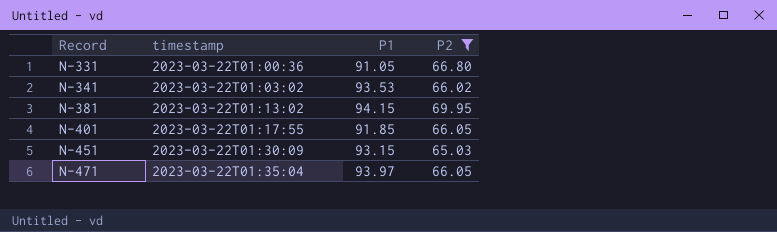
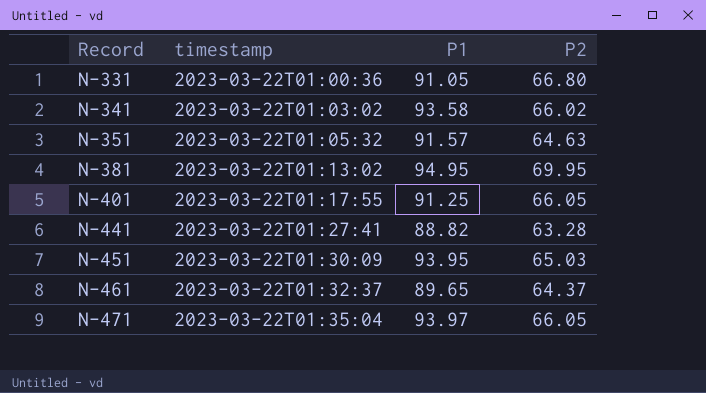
filter: P2 >= 65.03 -> none
N-341 | P1: 93.53 -> 93.58
N-381 | P1: 94.15 -> 94.95
N-401 | P1: 91.85 -> 91.25
N-451 | P1: 93.15 -> 93.95

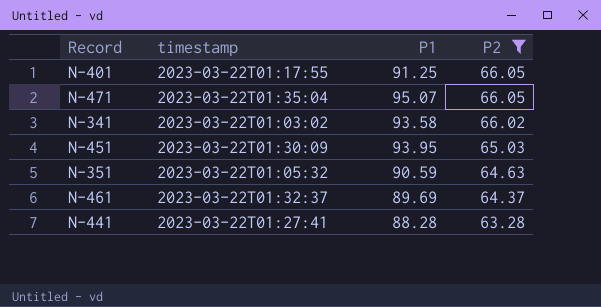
filter: none -> P2 <= 66.05
row order: Record ascending -> P2 descending
N-471 | P1: 93.97 -> 95.07
N-351 | P1: 91.57 -> 90.59
N-461 | P1: 89.65 -> 89.69
N-441 | P1: 88.82 -> 88.28

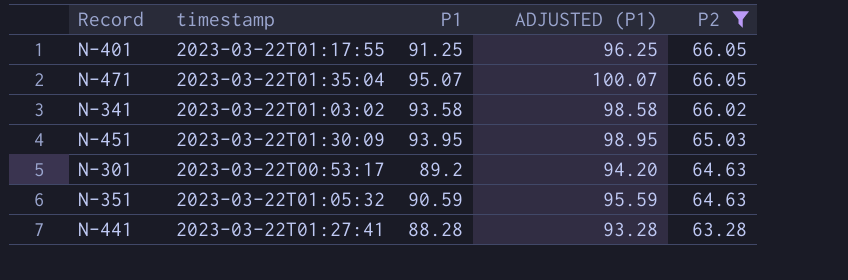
column ADJUSTED (P1) | formula: none -> [P1] + 5
row N-461: 2023-03-22T01:32:37 | 89.69 | 64.37 -> none
row N-301: none -> 2023-03-22T00:53:17 | 89.2 | 94.20 | 64.63

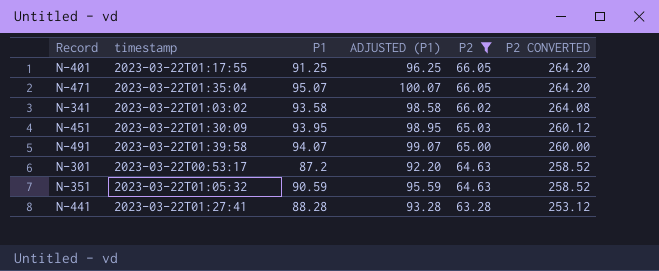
column P2 CONVERTED | formula: none -> [P2] * 4
row N-491: none -> 2023-03-22T01:39:58 | 94.07 | 99.07 | 65.00 | 260.00
N-301 | P1: 89.2 -> 87.2
N-301 | ADJUSTED (P1): 94.20 -> 92.20

